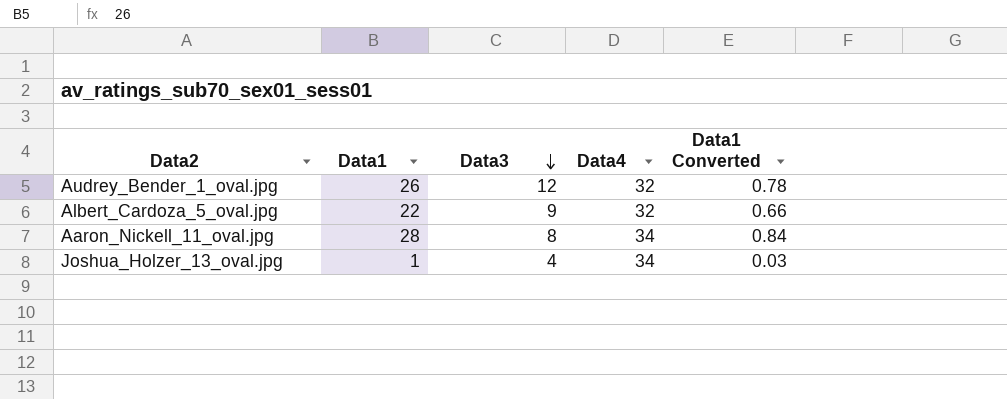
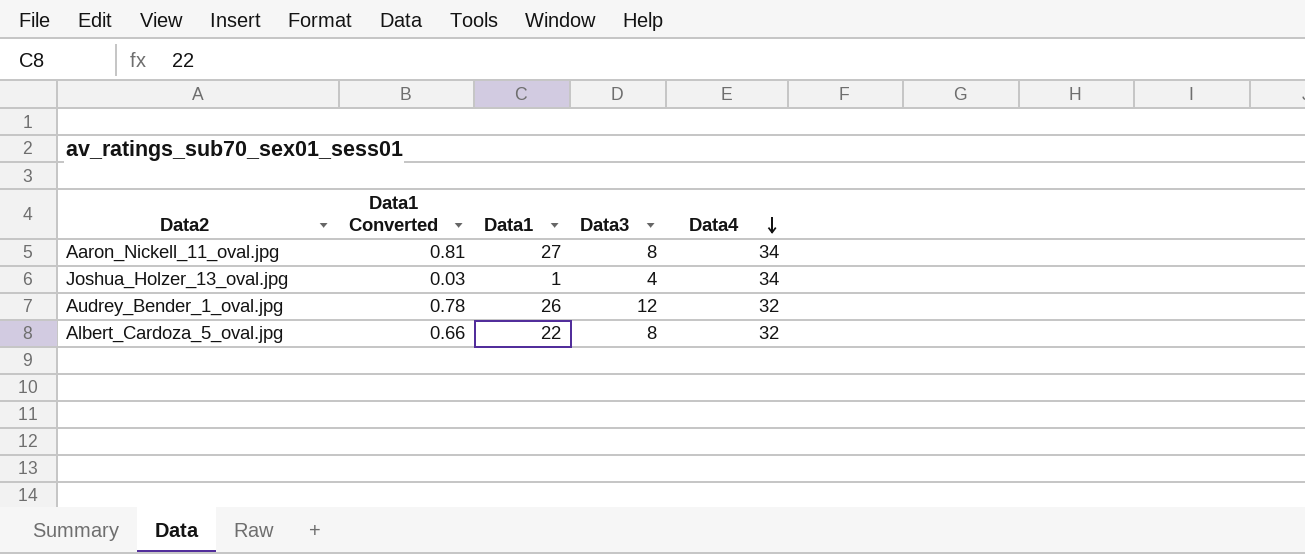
row order: Data3 descending -> Data4 descending
column Data1 Converted | position: 5 -> 2
Aaron_Nickell_11_oval.jpg | Data1 Converted: 0.84 -> 0.81
Aaron_Nickell_11_oval.jpg | Data1: 28 -> 27
Albert_Cardoza_5_oval.jpg | Data3: 9 -> 8

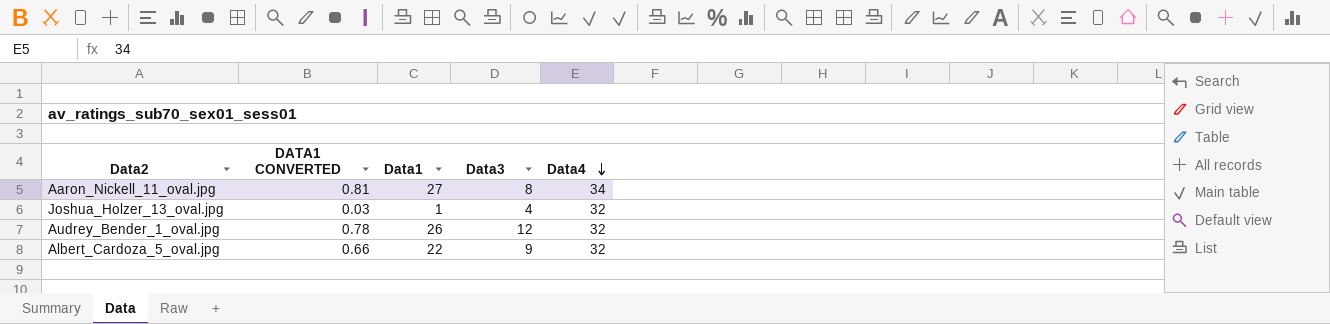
column name: Data1 Converted -> DATA1 CONVERTED
Joshua_Holzer_13_oval.jpg | Data4: 34 -> 32
Albert_Cardoza_5_oval.jpg | Data3: 8 -> 9

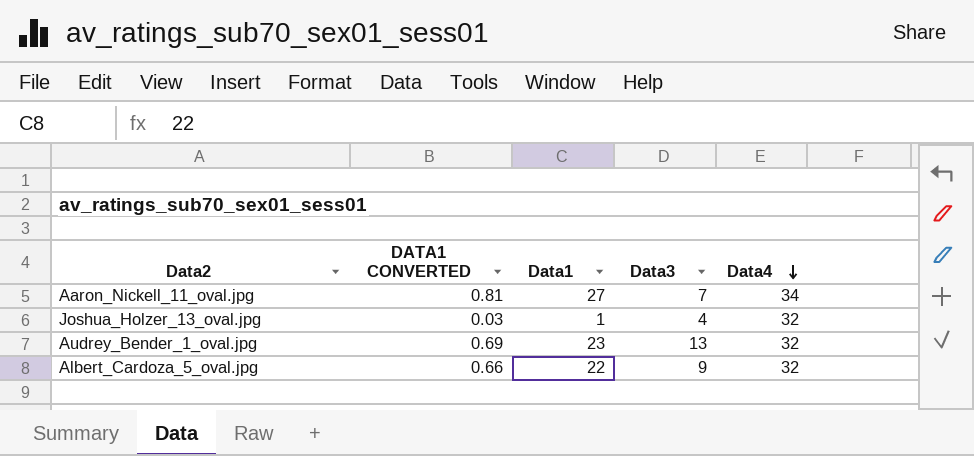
Aaron_Nickell_11_oval.jpg | Data3: 8 -> 7
Audrey_Bender_1_oval.jpg | DATA1 CONVERTED: 0.78 -> 0.69
Audrey_Bender_1_oval.jpg | Data1: 26 -> 23
Audrey_Bender_1_oval.jpg | Data3: 12 -> 13

